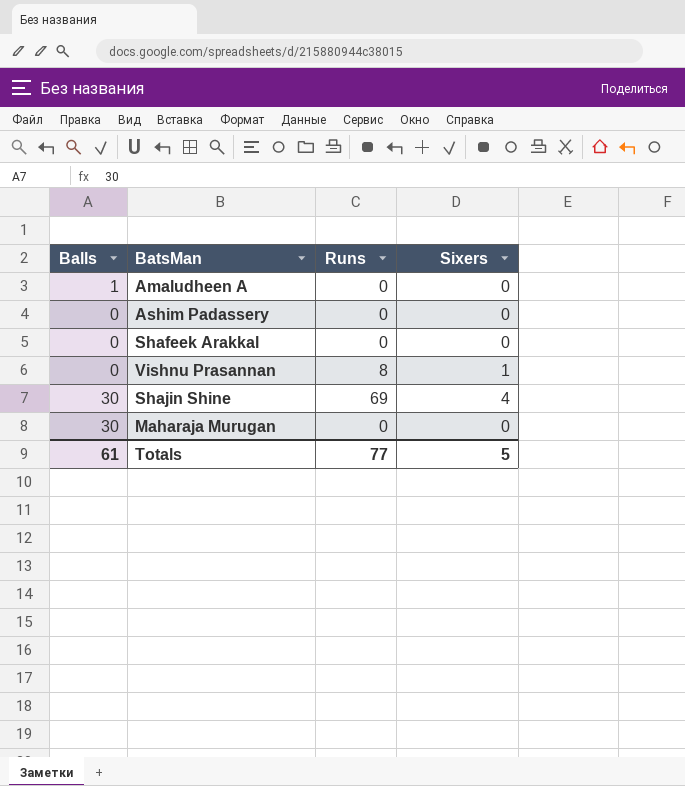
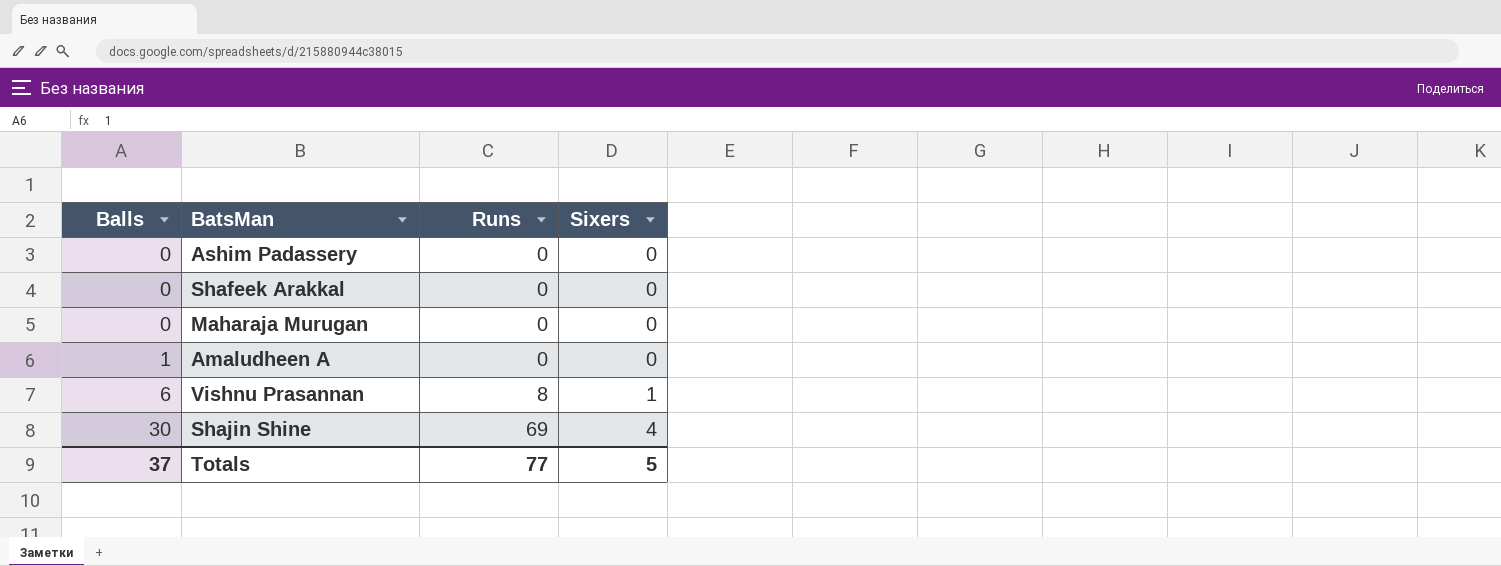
row order: none -> Balls ascending
Maharaja Murugan | Balls: 30 -> 0
Vishnu Prasannan | Balls: 0 -> 6
Totals | Balls: 61 -> 37

